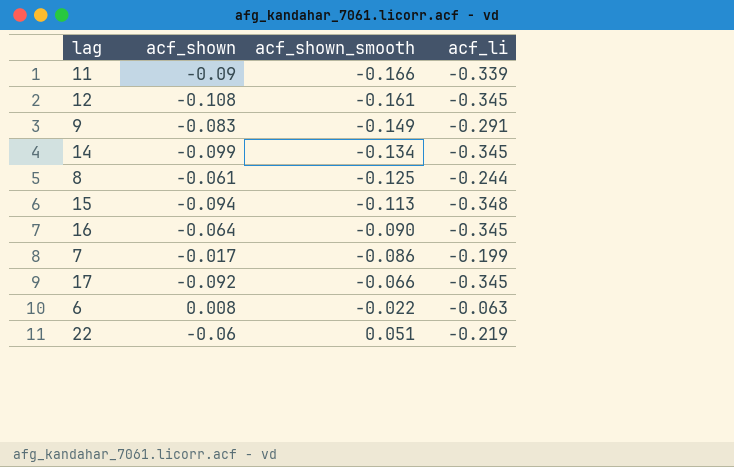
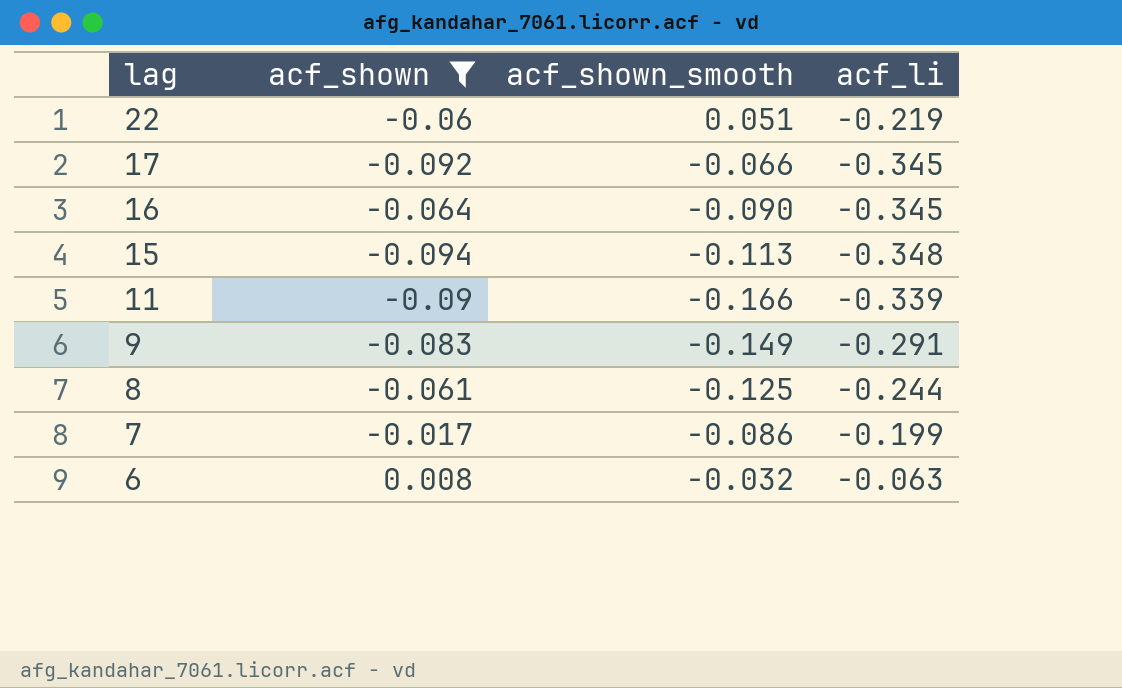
filter: none -> acf_shown >= -0.094
row order: acf_shown_smooth ascending -> lag descending
6 | acf_shown_smooth: -0.022 -> -0.032

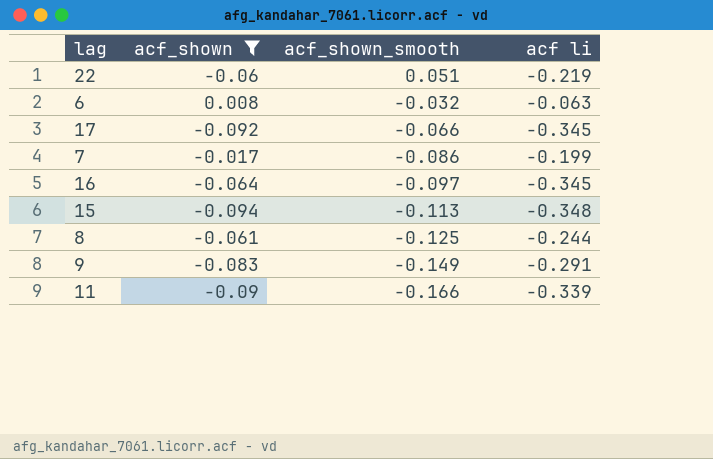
row order: lag descending -> acf_shown_smooth descending
column name: acf_li -> acf li
16 | acf_shown_smooth: -0.090 -> -0.097

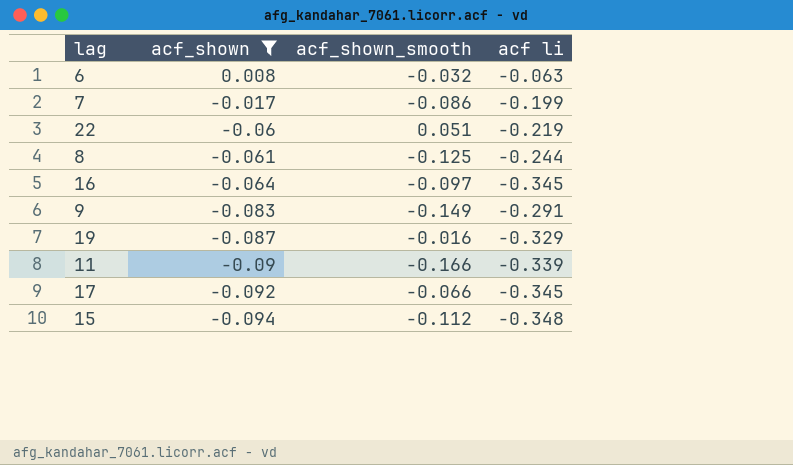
row order: acf_shown_smooth descending -> acf_shown descending
row 19: none -> -0.087 | -0.016 | -0.329
15 | acf_shown_smooth: -0.113 -> -0.112

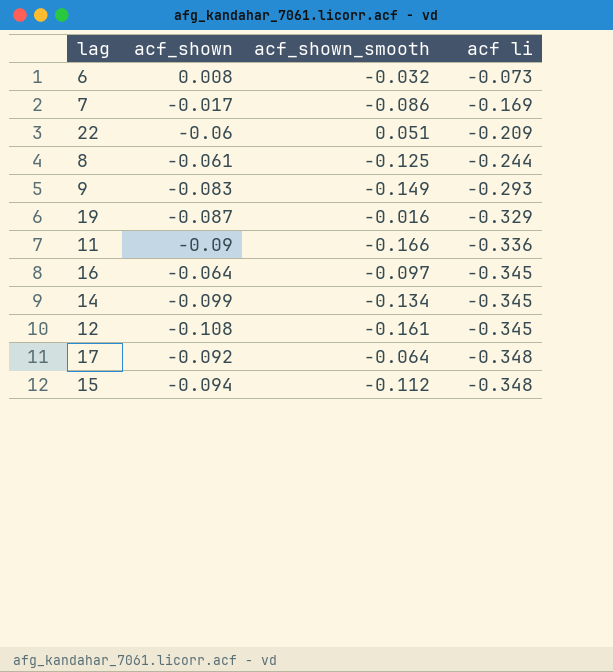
filter: acf_shown >= -0.094 -> none
row order: acf_shown descending -> acf li descending
6 | acf li: -0.063 -> -0.073
7 | acf li: -0.199 -> -0.169
22 | acf li: -0.219 -> -0.209
9 | acf li: -0.291 -> -0.293
11 | acf li: -0.339 -> -0.336
17 | acf_shown_smooth: -0.066 -> -0.064
17 | acf li: -0.345 -> -0.348

